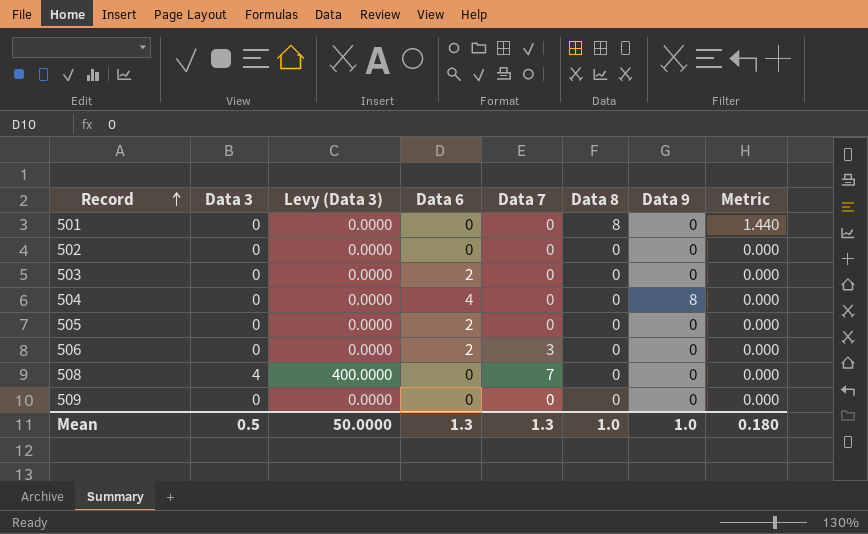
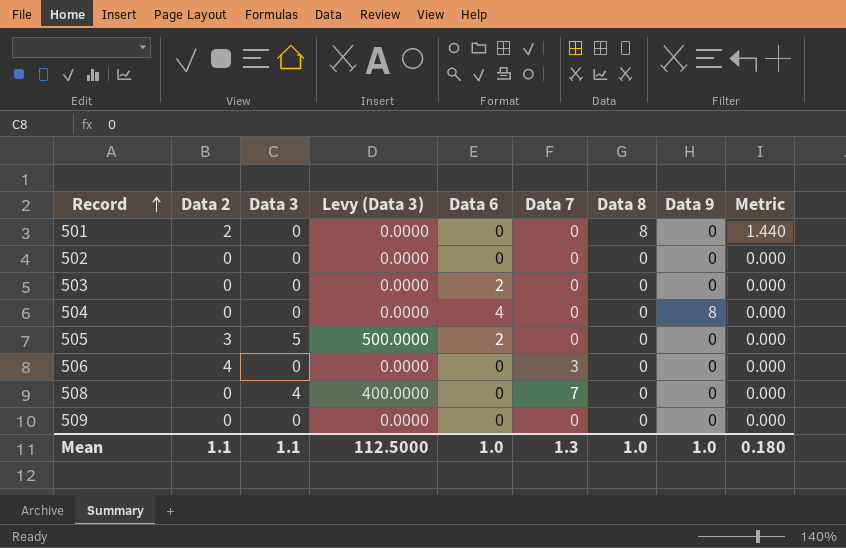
column Data 2 | position: none -> 2
505 | Data 3: 0 -> 5
505 | Levy (Data 3): 0.0000 -> 500.0000
506 | Data 6: 2 -> 0
Mean | Data 3: 0.5 -> 1.1
Mean | Levy (Data 3): 50.0000 -> 112.5000
Mean | Data 6: 1.3 -> 1.0

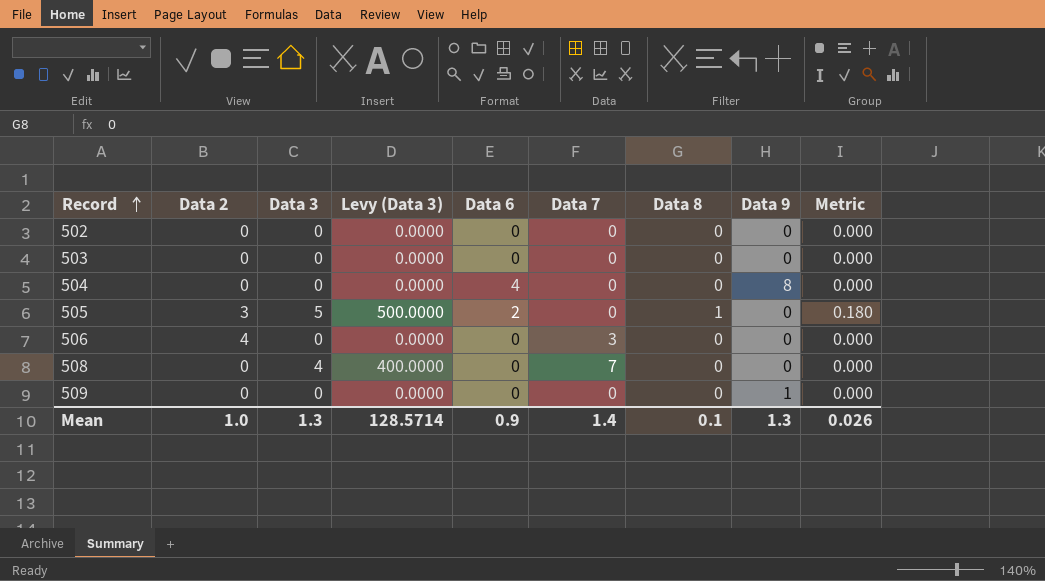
row 501: 2 | 0 | 0.0000 | 0 | 0 | 8 | 0 | 1.440 -> none
503 | Data 6: 2 -> 0
505 | Data 8: 0 -> 1
505 | Metric: 0.000 -> 0.180
509 | Data 9: 0 -> 1
Mean | Data 2: 1.1 -> 1.0
Mean | Data 3: 1.1 -> 1.3
Mean | Levy (Data 3): 112.5000 -> 128.5714
Mean | Data 6: 1.0 -> 0.9
Mean | Data 7: 1.3 -> 1.4
Mean | Data 8: 1.0 -> 0.1
Mean | Data 9: 1.0 -> 1.3
Mean | Metric: 0.180 -> 0.026

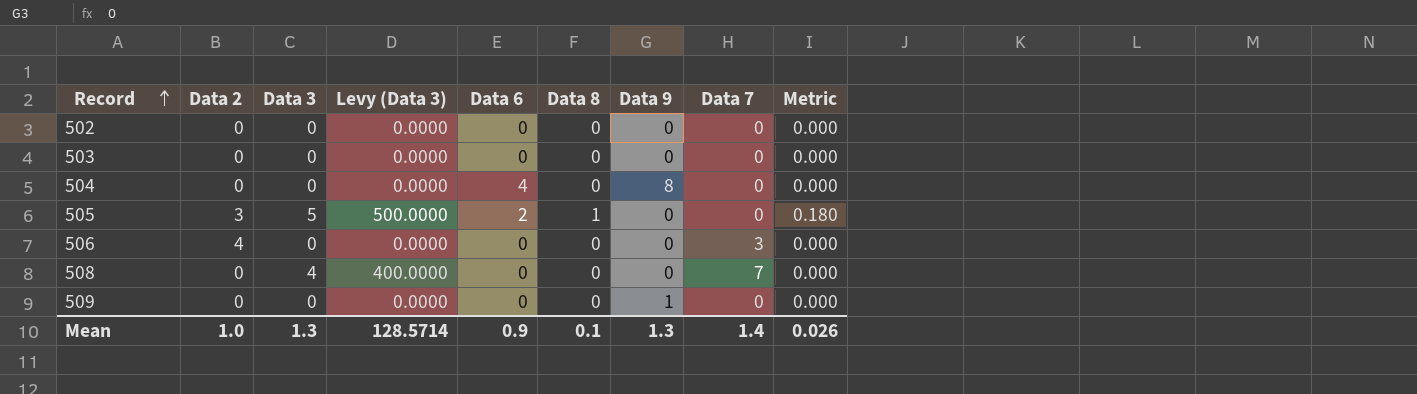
column Data 7 | position: 6 -> 8

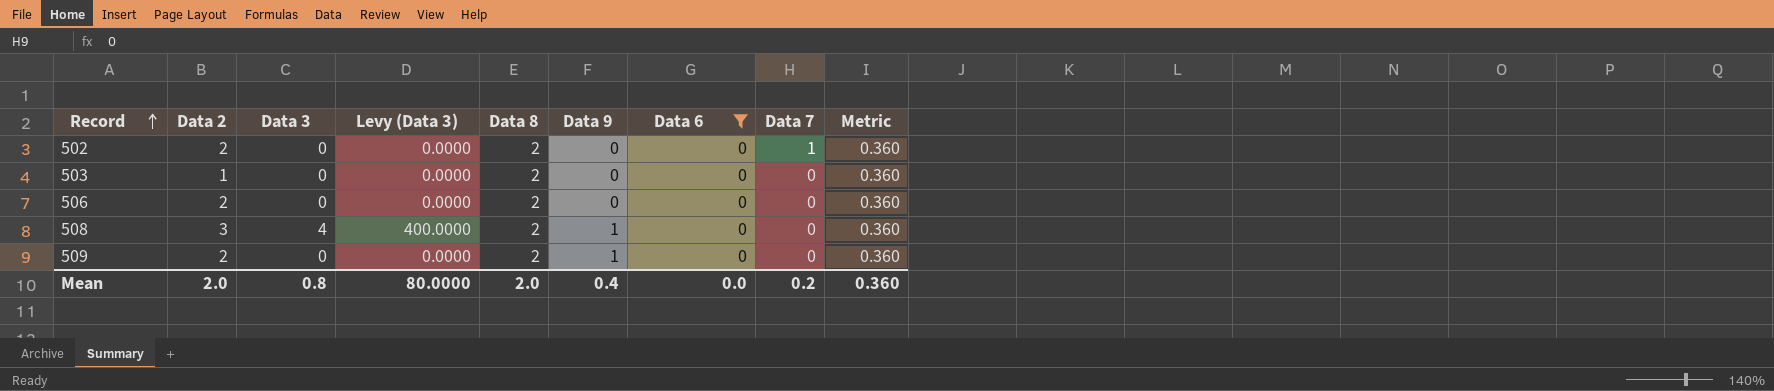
filter: none -> Data 6 = 0
column Data 6 | position: 5 -> 7
502 | Data 2: 0 -> 2
502 | Data 8: 0 -> 2
502 | Data 7: 0 -> 1
502 | Metric: 0.000 -> 0.360
503 | Data 2: 0 -> 1
503 | Data 8: 0 -> 2
503 | Metric: 0.000 -> 0.360
506 | Data 2: 4 -> 2
506 | Data 8: 0 -> 2
506 | Data 7: 3 -> 0
506 | Metric: 0.000 -> 0.360
508 | Data 2: 0 -> 3
508 | Data 8: 0 -> 2
508 | Data 9: 0 -> 1
508 | Data 7: 7 -> 0
508 | Metric: 0.000 -> 0.360
509 | Data 2: 0 -> 2
509 | Data 8: 0 -> 2
509 | Metric: 0.000 -> 0.360
Mean | Data 2: 1.0 -> 2.0
Mean | Data 3: 1.3 -> 0.8
Mean | Levy (Data 3): 128.5714 -> 80.0000
Mean | Data 8: 0.1 -> 2.0
Mean | Data 9: 1.3 -> 0.4
Mean | Data 6: 0.9 -> 0.0
Mean | Data 7: 1.4 -> 0.2
Mean | Metric: 0.026 -> 0.360

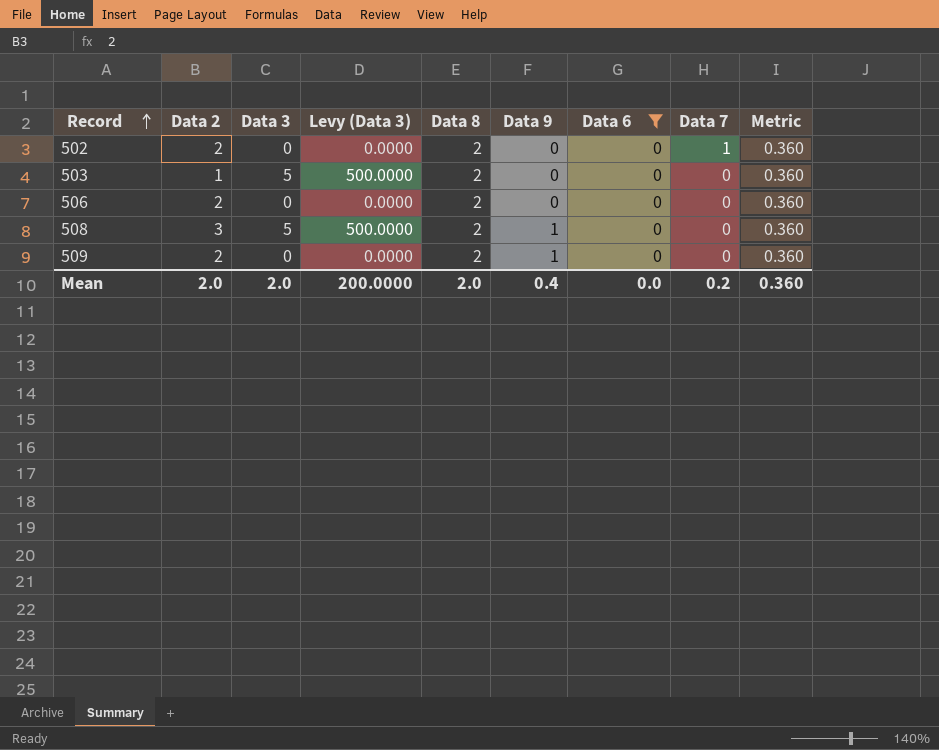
503 | Data 3: 0 -> 5
503 | Levy (Data 3): 0.0000 -> 500.0000
508 | Data 3: 4 -> 5
508 | Levy (Data 3): 400.0000 -> 500.0000
Mean | Data 3: 0.8 -> 2.0
Mean | Levy (Data 3): 80.0000 -> 200.0000

